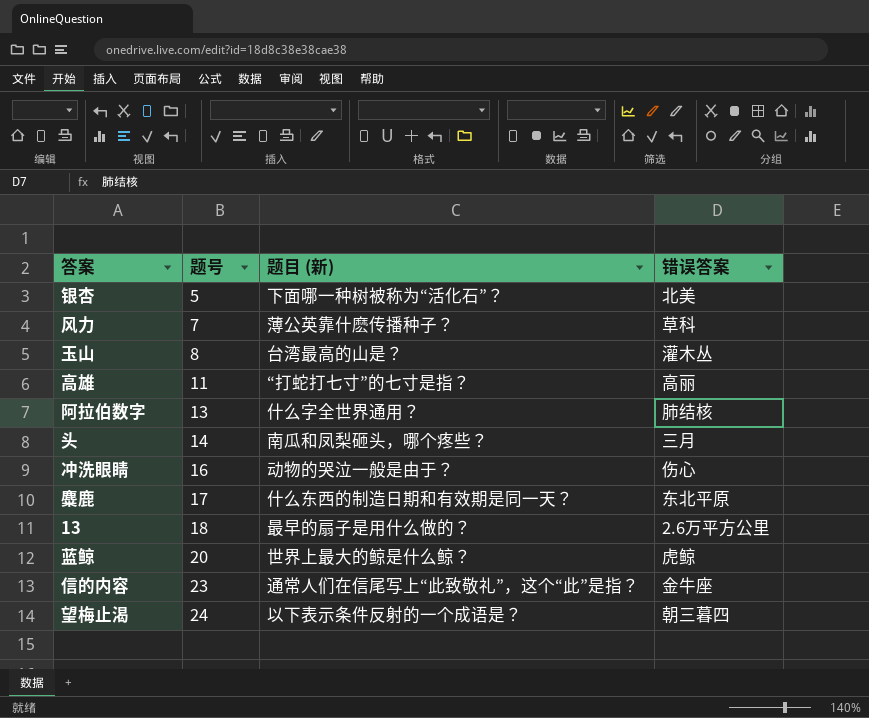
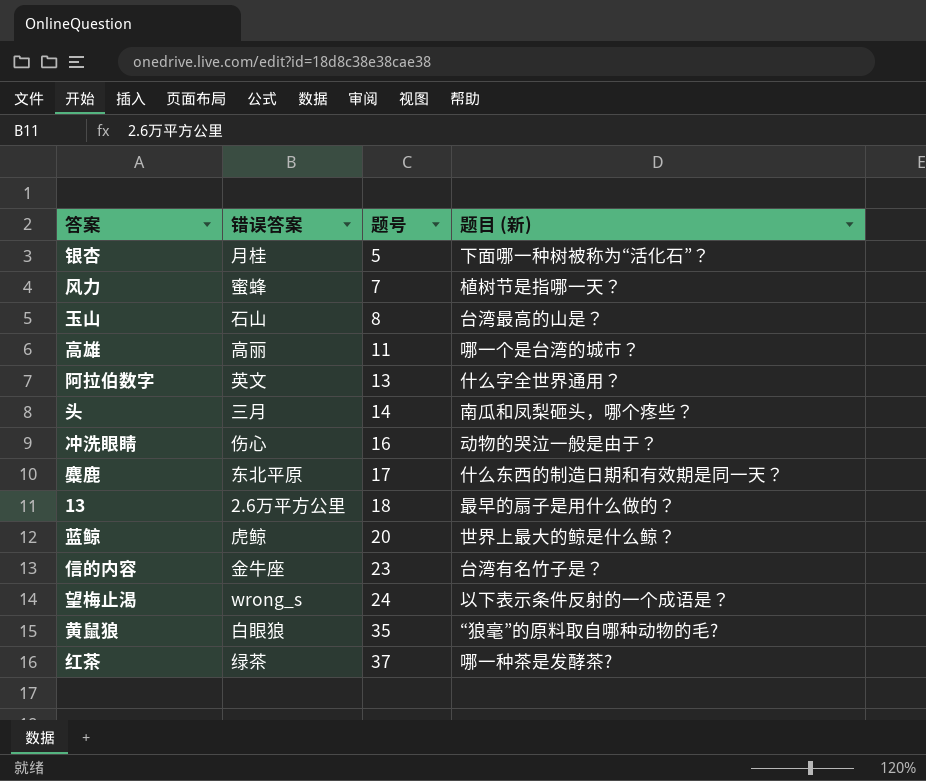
column 错误答案 | position: 4 -> 2
银杏 | 错误答案: 北美 -> 月桂
风力 | 错误答案: 草科 -> 蜜蜂
风力 | 题目 (新): 薄公英靠什麽传播种子？ -> 植树节是指哪一天？
玉山 | 错误答案: 灌木丛 -> 石山
高雄 | 题目 (新): “打蛇打七寸”的七寸是指？ -> 哪一个是台湾的城市？
阿拉伯数字 | 错误答案: 肺结核 -> 英文
信的内容 | 题目 (新): 通常人们在信尾写上“此致敬礼”，这个“此”是指？ -> 台湾有名竹子是？
望梅止渴 | 错误答案: 朝三暮四 -> wrong_s
row 黄鼠狼: none -> 白眼狼 | 35 | “狼毫”的原料取自哪种动物的毛?
row 红茶: none -> 绿茶 | 37 | 哪一种茶是发酵茶?

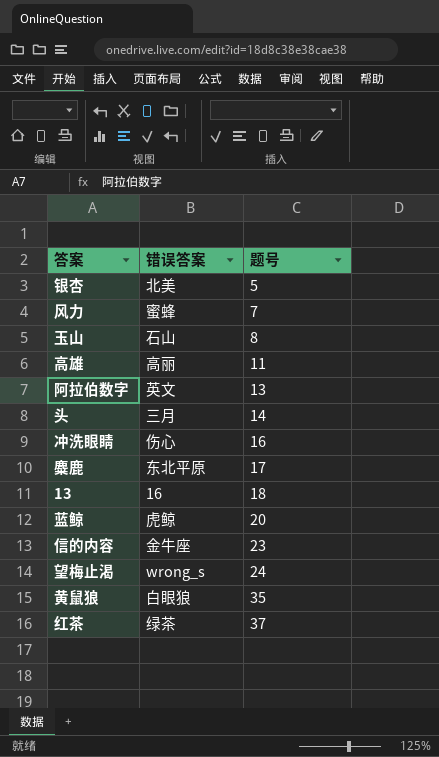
column 题目 (新) | position: 4 -> none
银杏 | 错误答案: 月桂 -> 北美
13 | 错误答案: 2.6万平方公里 -> 16

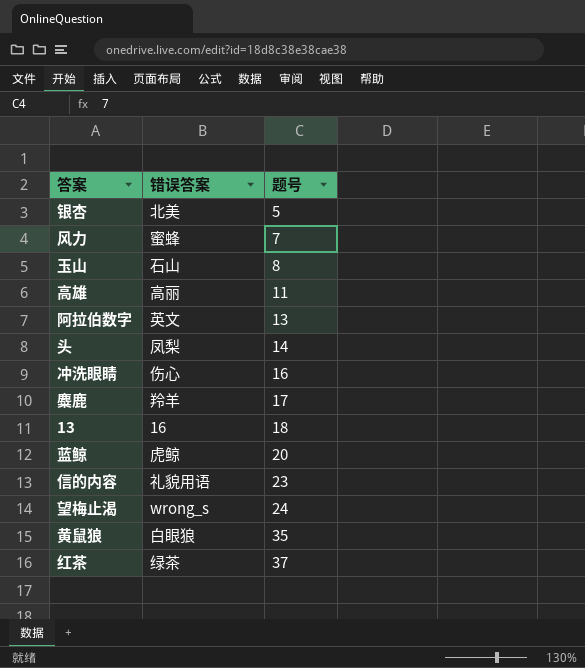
头 | 错误答案: 三月 -> 凤梨
麋鹿 | 错误答案: 东北平原 -> 羚羊
信的内容 | 错误答案: 金牛座 -> 礼貌用语

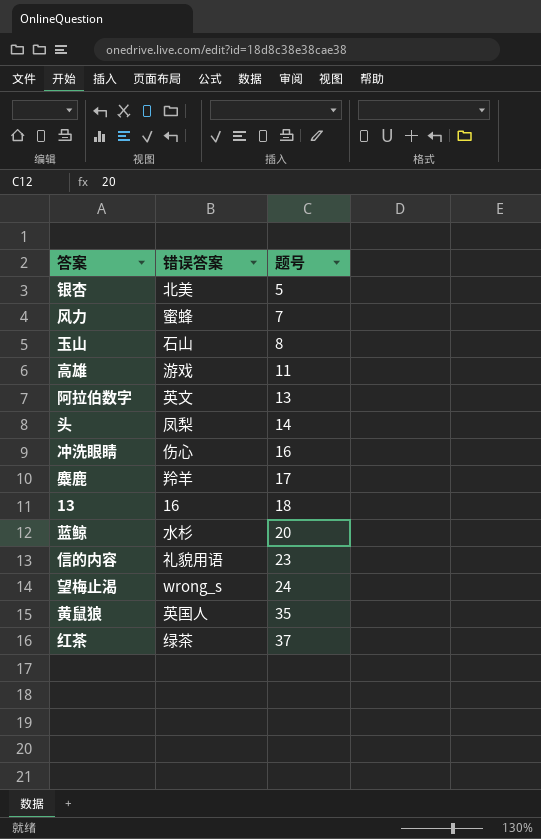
高雄 | 错误答案: 高丽 -> 游戏
蓝鲸 | 错误答案: 虎鲸 -> 水杉
黄鼠狼 | 错误答案: 白眼狼 -> 英国人

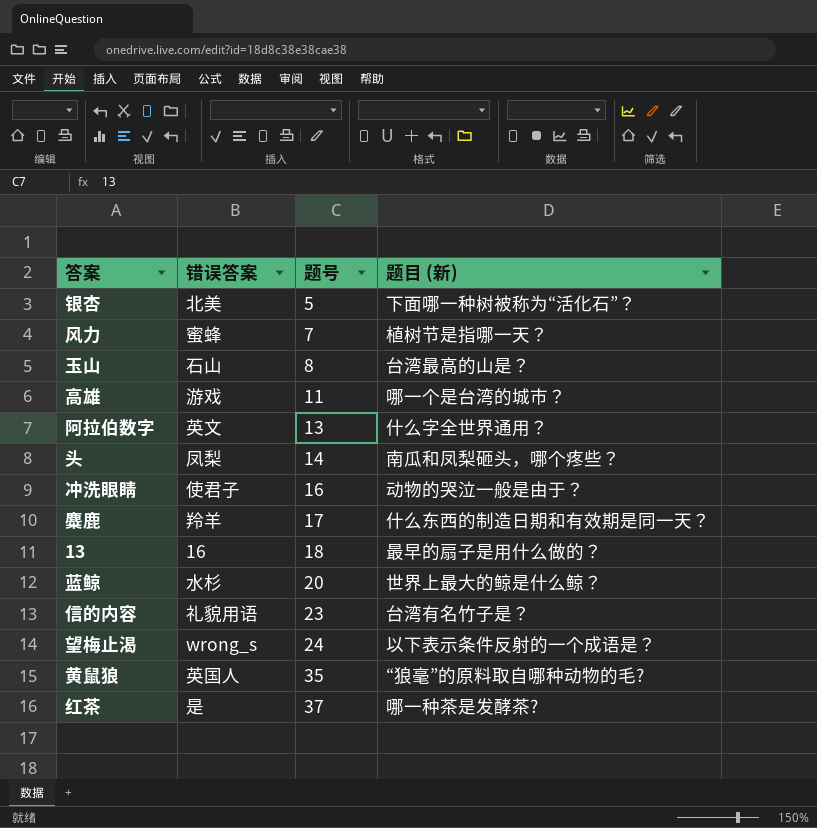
column 题目 (新) | position: none -> 4
冲洗眼睛 | 错误答案: 伤心 -> 使君子
红茶 | 错误答案: 绿茶 -> 是

